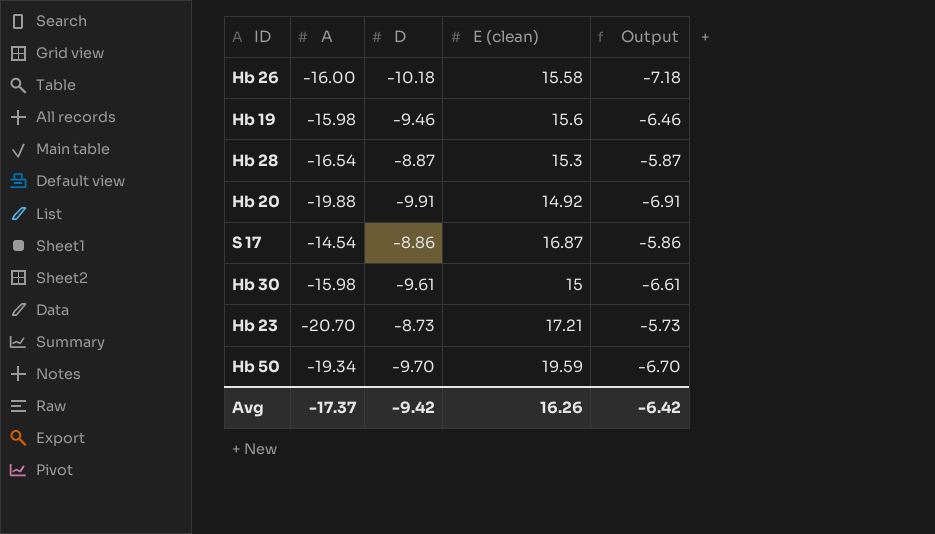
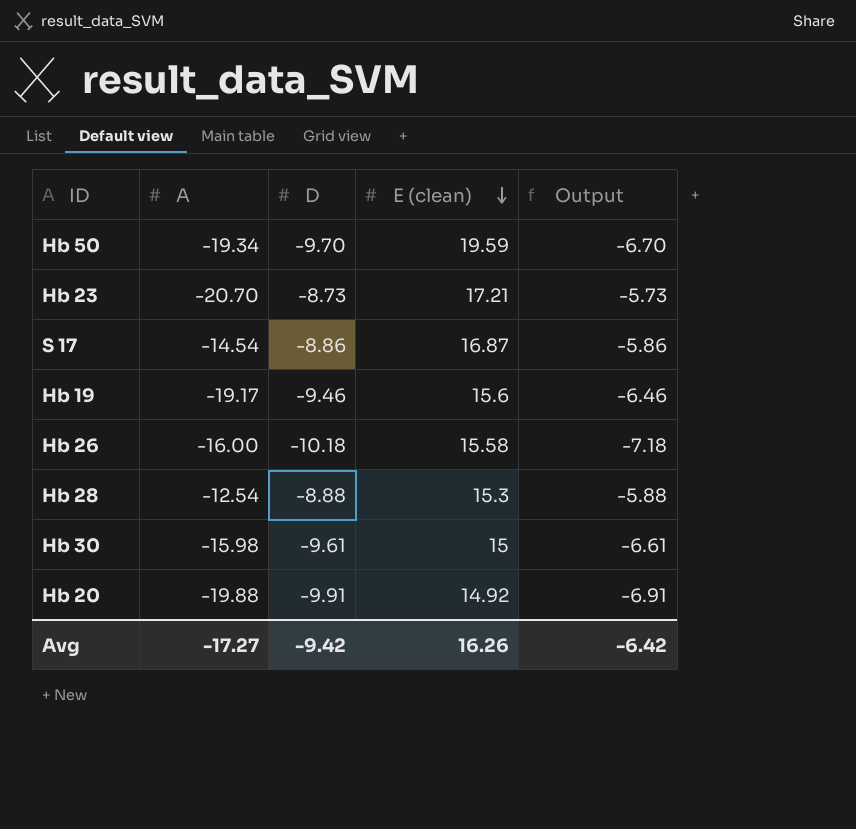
row order: none -> E (clean) descending
Hb 19 | A: -15.98 -> -19.17
Hb 28 | A: -16.54 -> -12.54
Hb 28 | D: -8.87 -> -8.88
Hb 28 | Output: -5.87 -> -5.88
Avg | A: -17.37 -> -17.27

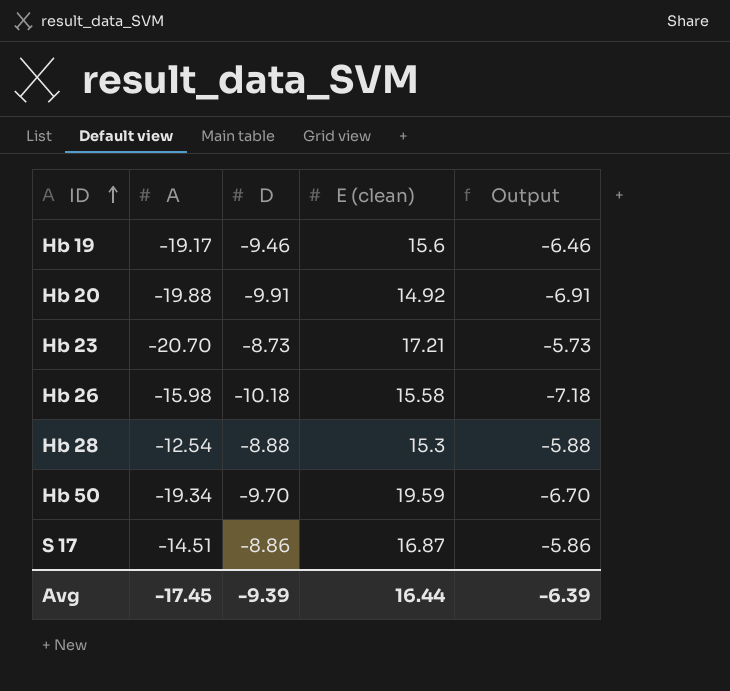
row order: E (clean) descending -> ID ascending
row Hb 30: -15.98 | -9.61 | 15 | -6.61 -> none
Hb 26 | A: -16.00 -> -15.98
S 17 | A: -14.54 -> -14.51
Avg | A: -17.27 -> -17.45
Avg | D: -9.42 -> -9.39
Avg | E (clean): 16.26 -> 16.44
Avg | Output: -6.42 -> -6.39

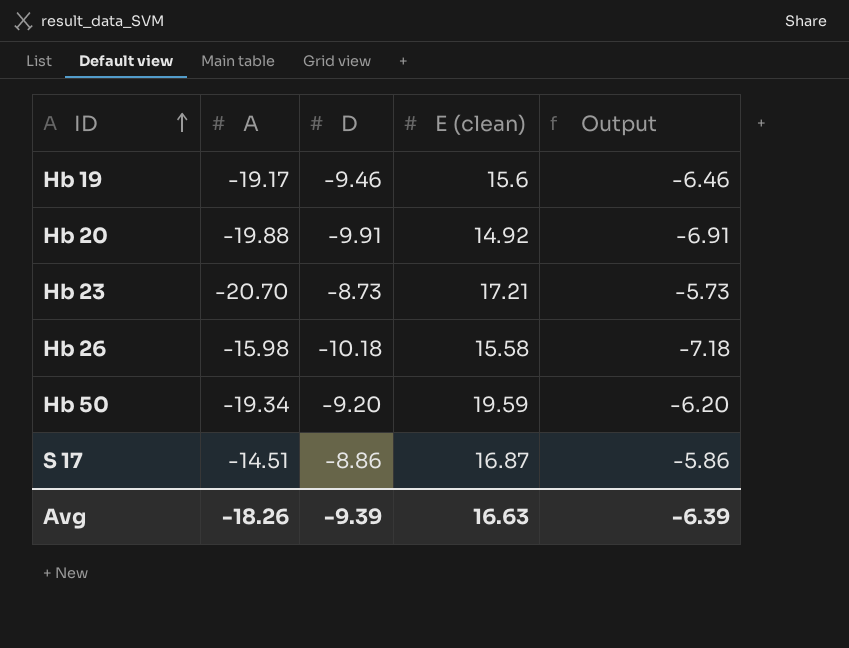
row Hb 28: -12.54 | -8.88 | 15.3 | -5.88 -> none
Hb 50 | D: -9.70 -> -9.20
Hb 50 | Output: -6.70 -> -6.20
Avg | A: -17.45 -> -18.26
Avg | E (clean): 16.44 -> 16.63

